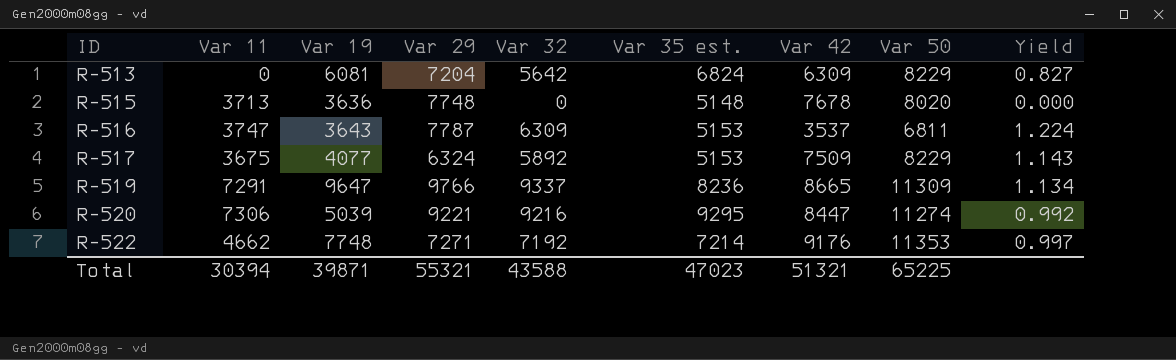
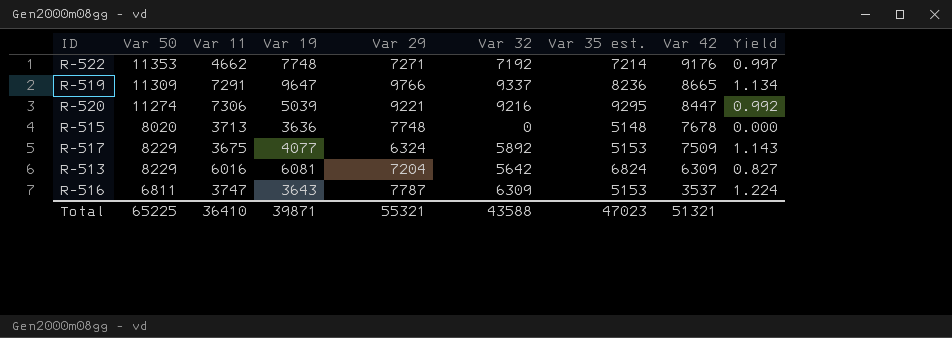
row order: ID ascending -> Var 42 descending
column Var 50 | position: 8 -> 2
R-513 | Var 11: 0 -> 6016
Total | Var 11: 30394 -> 36410

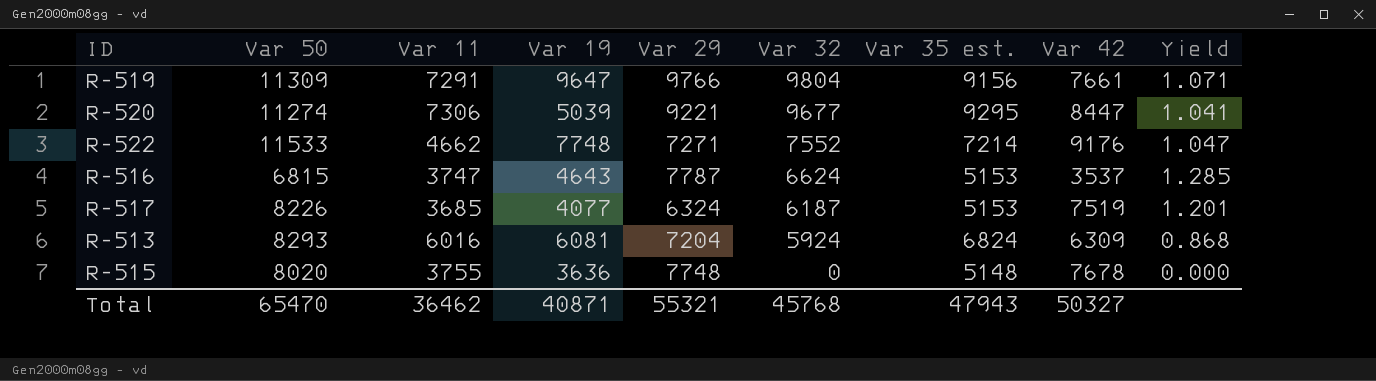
row order: Var 42 descending -> Var 32 descending
R-519 | Var 32: 9337 -> 9804
R-519 | Var 35 est.: 8236 -> 9156
R-519 | Var 42: 8665 -> 7661
R-519 | Yield: 1.134 -> 1.071
R-520 | Var 32: 9216 -> 9677
R-520 | Yield: 0.992 -> 1.041
R-522 | Var 50: 11353 -> 11533
R-522 | Var 32: 7192 -> 7552
R-522 | Yield: 0.997 -> 1.047
R-516 | Var 50: 6811 -> 6815
R-516 | Var 19: 3643 -> 4643
R-516 | Var 32: 6309 -> 6624
R-516 | Yield: 1.224 -> 1.285
R-517 | Var 50: 8229 -> 8226
R-517 | Var 11: 3675 -> 3685
R-517 | Var 32: 5892 -> 6187
R-517 | Var 42: 7509 -> 7519
R-517 | Yield: 1.143 -> 1.201
R-513 | Var 50: 8229 -> 8293
R-513 | Var 32: 5642 -> 5924
R-513 | Yield: 0.827 -> 0.868
R-515 | Var 11: 3713 -> 3755
Total | Var 50: 65225 -> 65470
Total | Var 11: 36410 -> 36462
Total | Var 19: 39871 -> 40871
Total | Var 32: 43588 -> 45768
Total | Var 35 est.: 47023 -> 47943
Total | Var 42: 51321 -> 50327

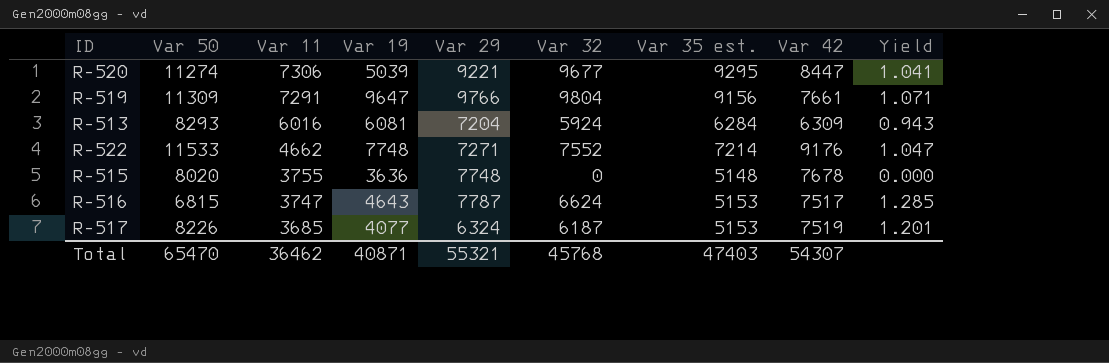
row order: Var 32 descending -> Var 11 descending
R-513 | Var 35 est.: 6824 -> 6284
R-513 | Yield: 0.868 -> 0.943
R-516 | Var 42: 3537 -> 7517
Total | Var 35 est.: 47943 -> 47403
Total | Var 42: 50327 -> 54307

